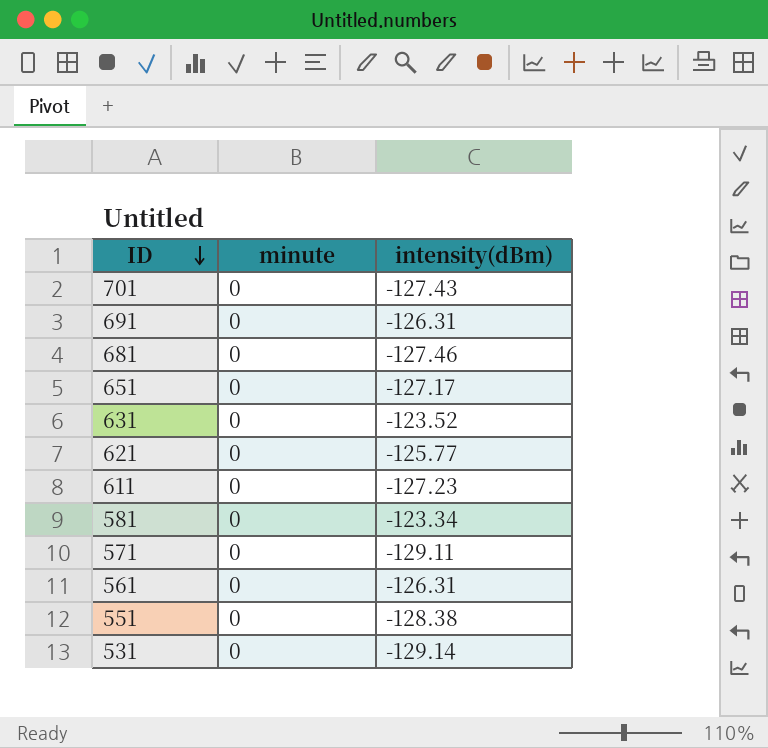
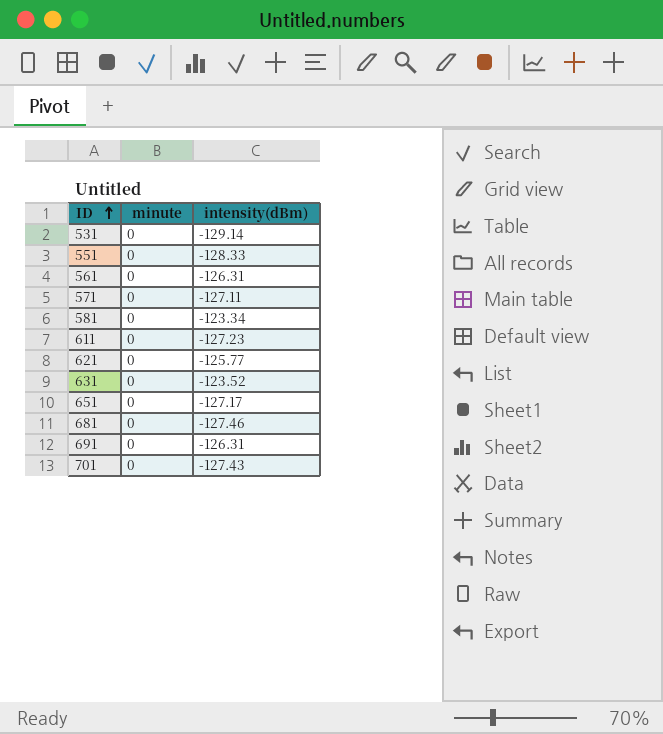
row order: ID descending -> ID ascending
551 | intensity(dBm): -128.38 -> -128.33
571 | intensity(dBm): -129.11 -> -127.11

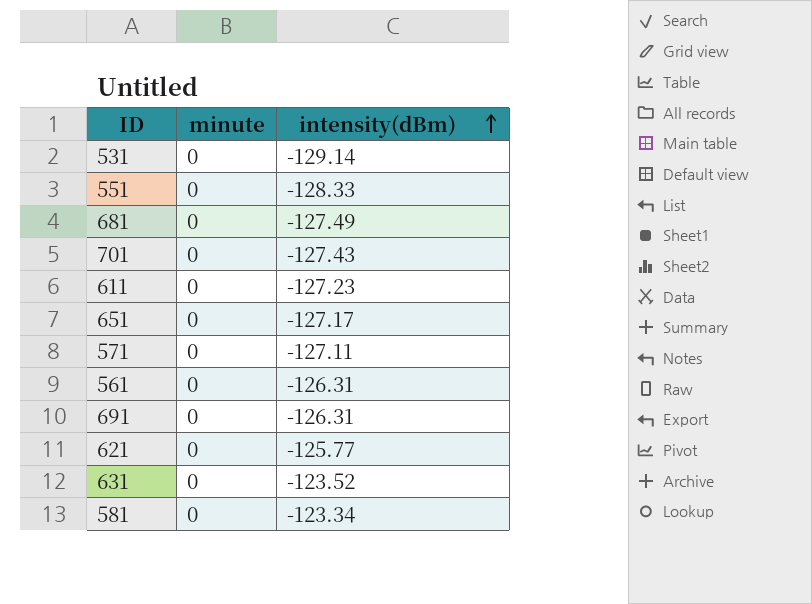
row order: ID ascending -> intensity(dBm) ascending
681 | intensity(dBm): -127.46 -> -127.49

